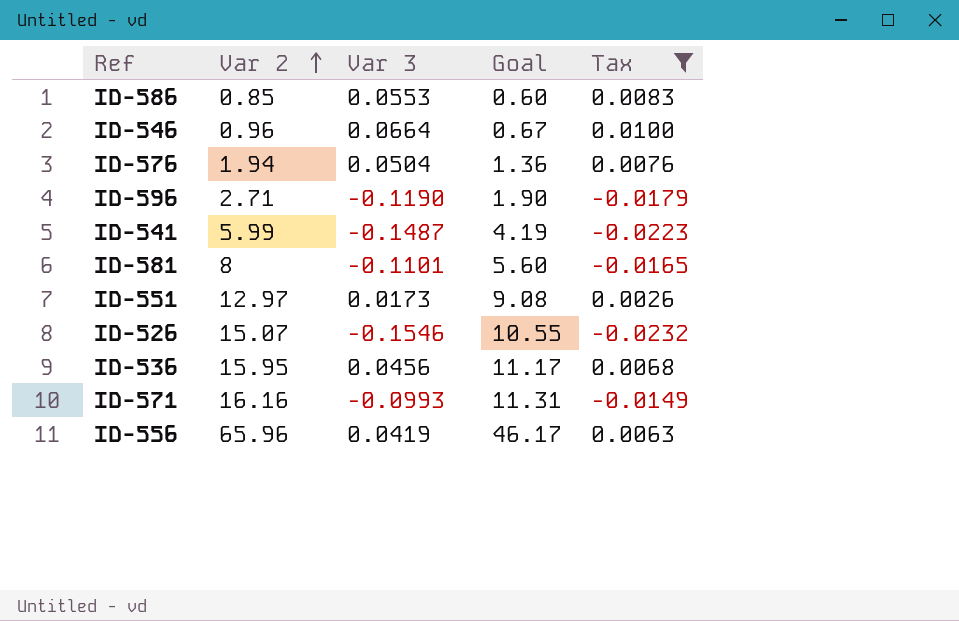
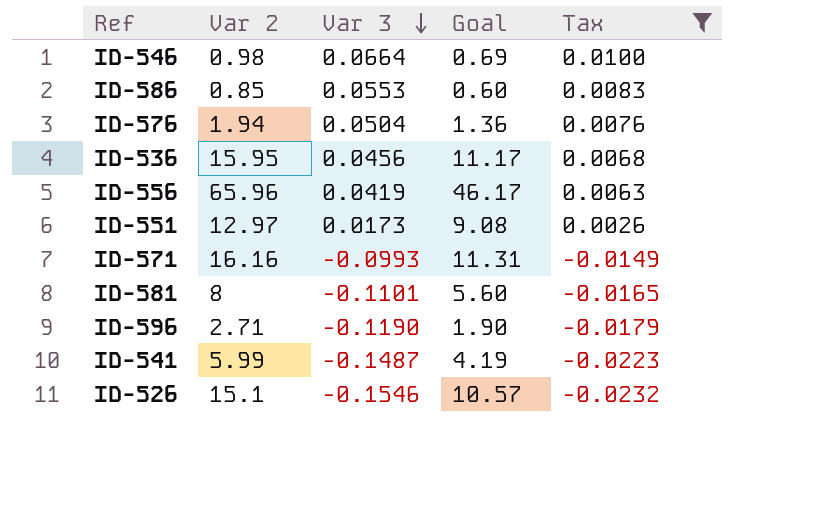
row order: Var 2 ascending -> Var 3 descending
ID-546 | Var 2: 0.96 -> 0.98
ID-546 | Goal: 0.67 -> 0.69
ID-526 | Var 2: 15.07 -> 15.1
ID-526 | Goal: 10.55 -> 10.57

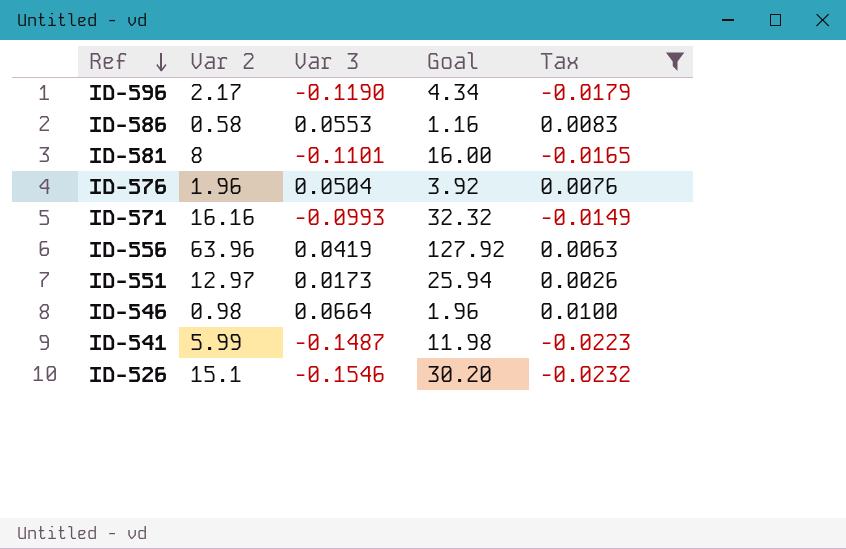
row order: Var 3 descending -> Ref descending
column Goal | formula: [Var 2] * 0.7 -> [Var 2] * 2
row ID-536: 15.95 | 0.0456 | 11.17 | 0.0068 -> none
ID-596 | Var 2: 2.71 -> 2.17
ID-586 | Var 2: 0.85 -> 0.58
ID-576 | Var 2: 1.94 -> 1.96
ID-556 | Var 2: 65.96 -> 63.96

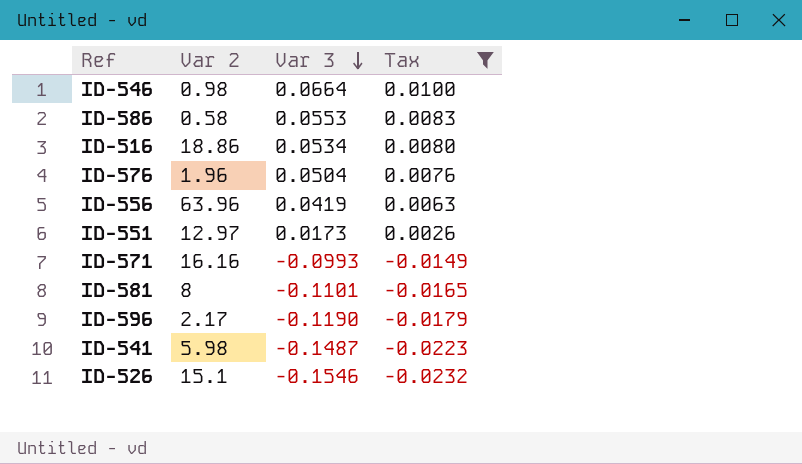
row order: Ref descending -> Var 3 descending
column Goal | formula: [Var 2] * 2 -> none
row ID-516: none -> 18.86 | 0.0534 | 0.0080
ID-541 | Var 2: 5.99 -> 5.98

